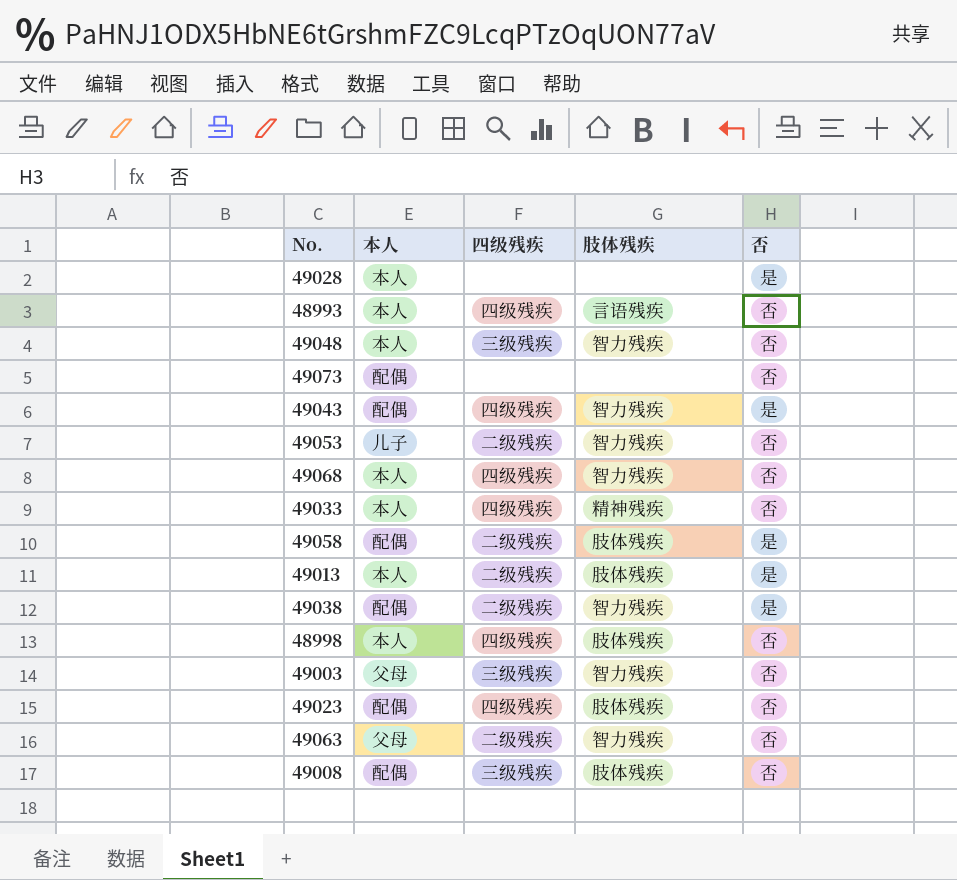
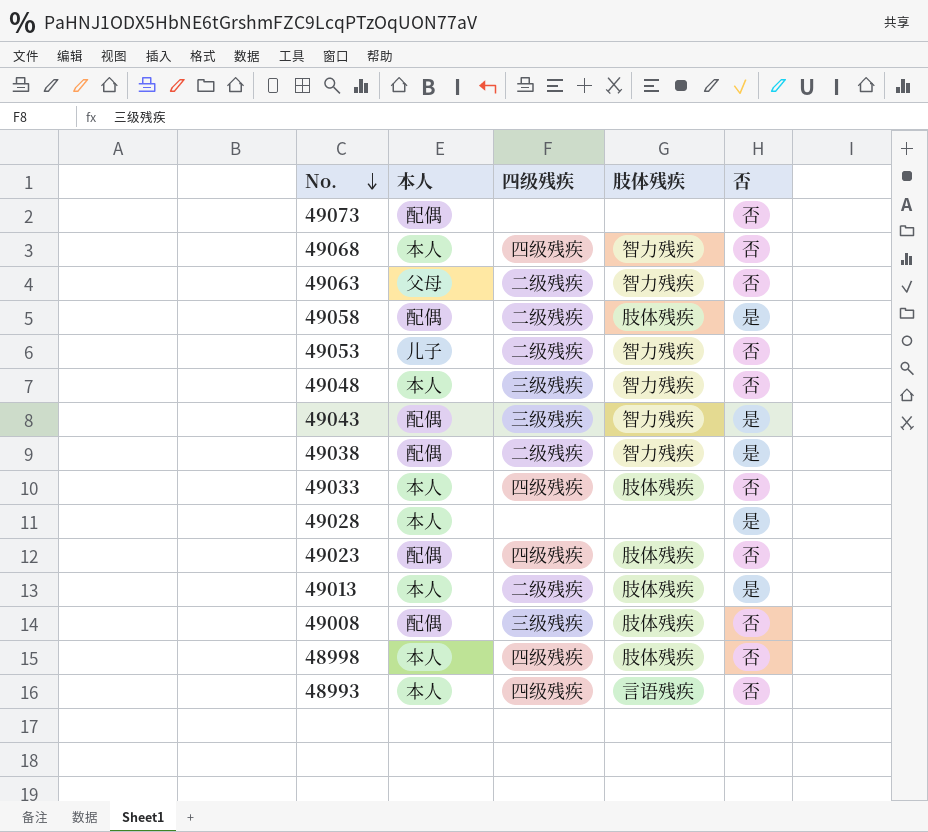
row order: none -> No. descending
row 49003: 父母 | 三级残疾 | 智力残疾 | 否 -> none
49043 | 四级残疾: 四级残疾 -> 三级残疾
49033 | 肢体残疾: 精神残疾 -> 肢体残疾

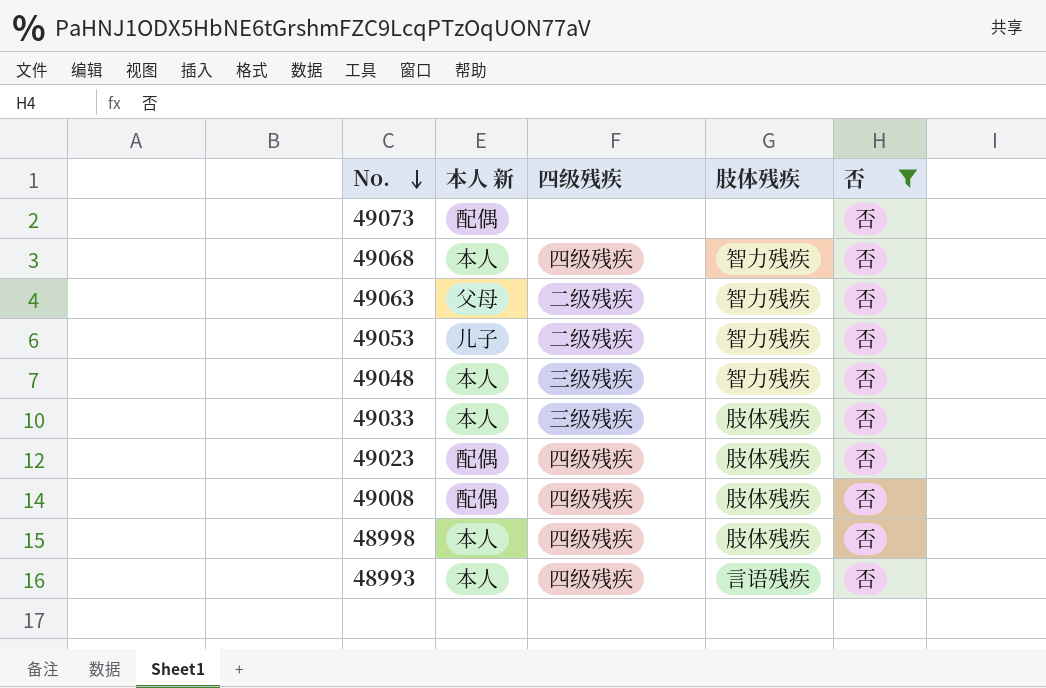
filter: none -> 否 = 否
column name: 本人 -> 本人 新
49033 | 四级残疾: 四级残疾 -> 三级残疾
49008 | 四级残疾: 三级残疾 -> 四级残疾

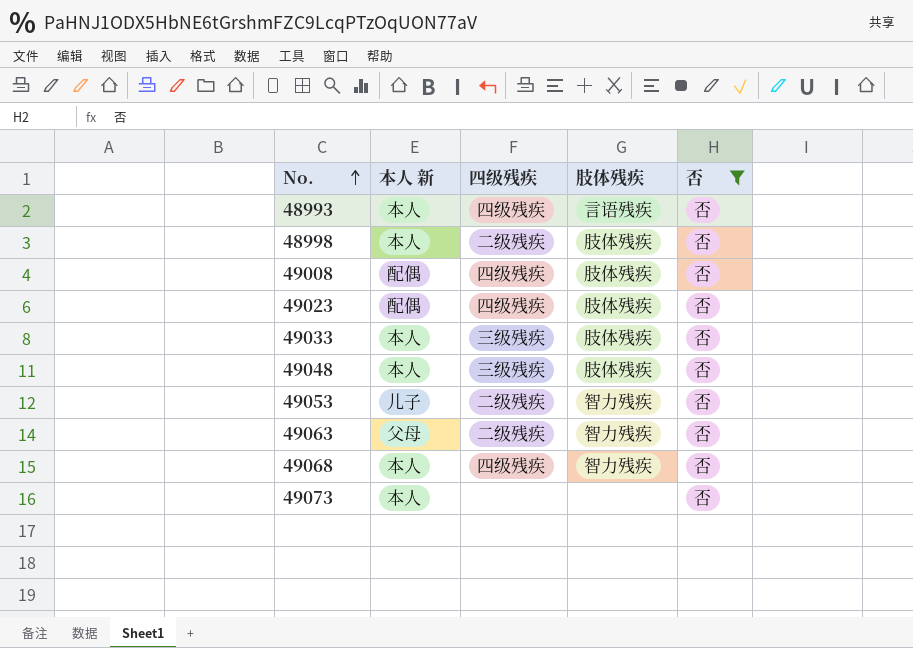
row order: No. descending -> No. ascending
48998 | 四级残疾: 四级残疾 -> 二级残疾
49048 | 肢体残疾: 智力残疾 -> 肢体残疾
49073 | 本人 新: 配偶 -> 本人

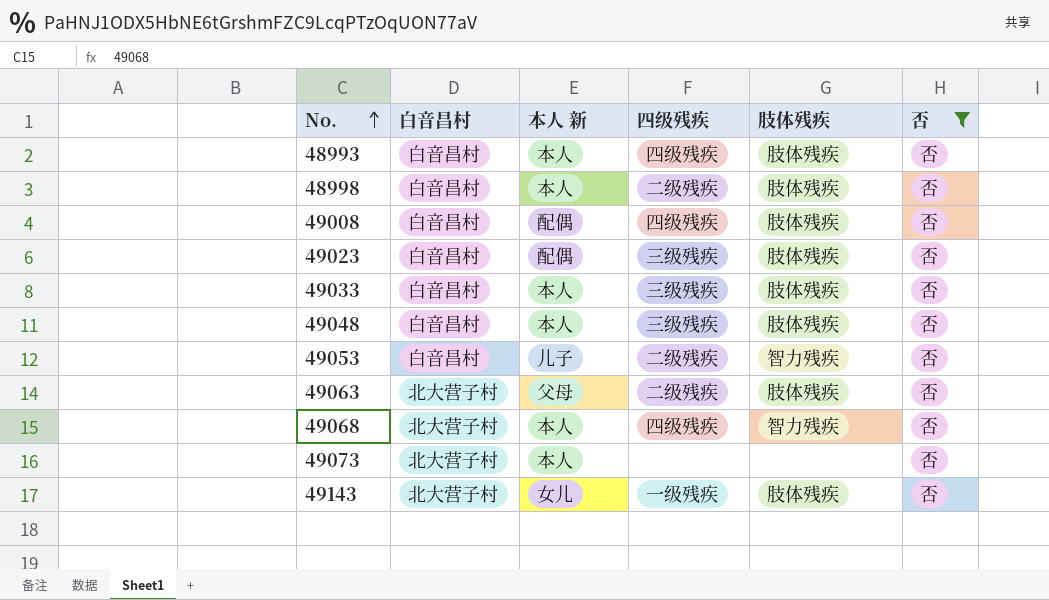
column 白音昌村 | position: none -> 2
48993 | 肢体残疾: 言语残疾 -> 肢体残疾
49023 | 四级残疾: 四级残疾 -> 三级残疾
49063 | 肢体残疾: 智力残疾 -> 肢体残疾
row 49143: none -> 北大营子村 | 女儿 | 一级残疾 | 肢体残疾 | 否

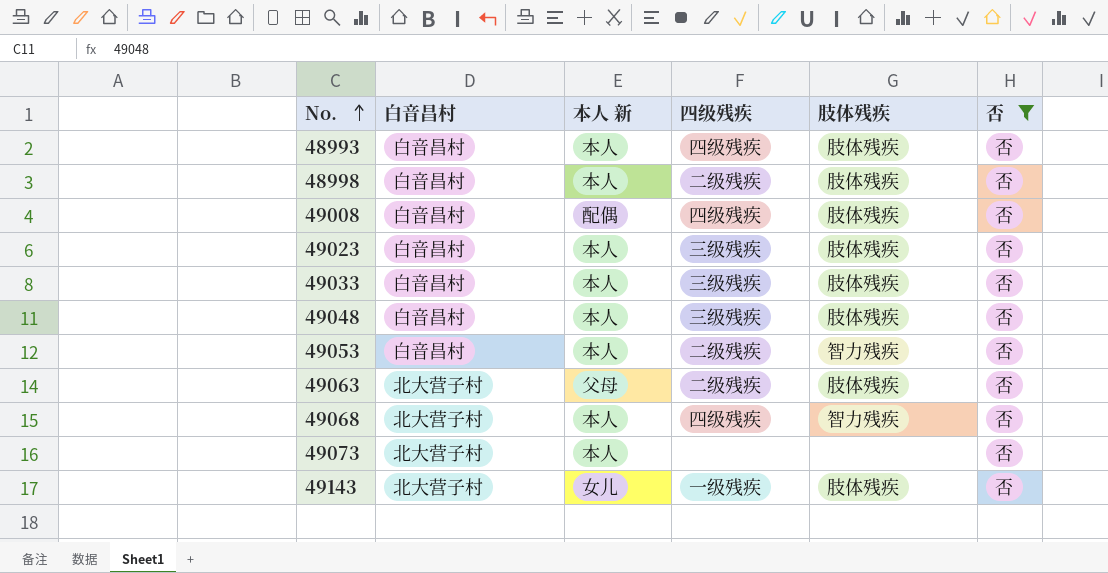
49023 | 本人 新: 配偶 -> 本人
49053 | 本人 新: 儿子 -> 本人

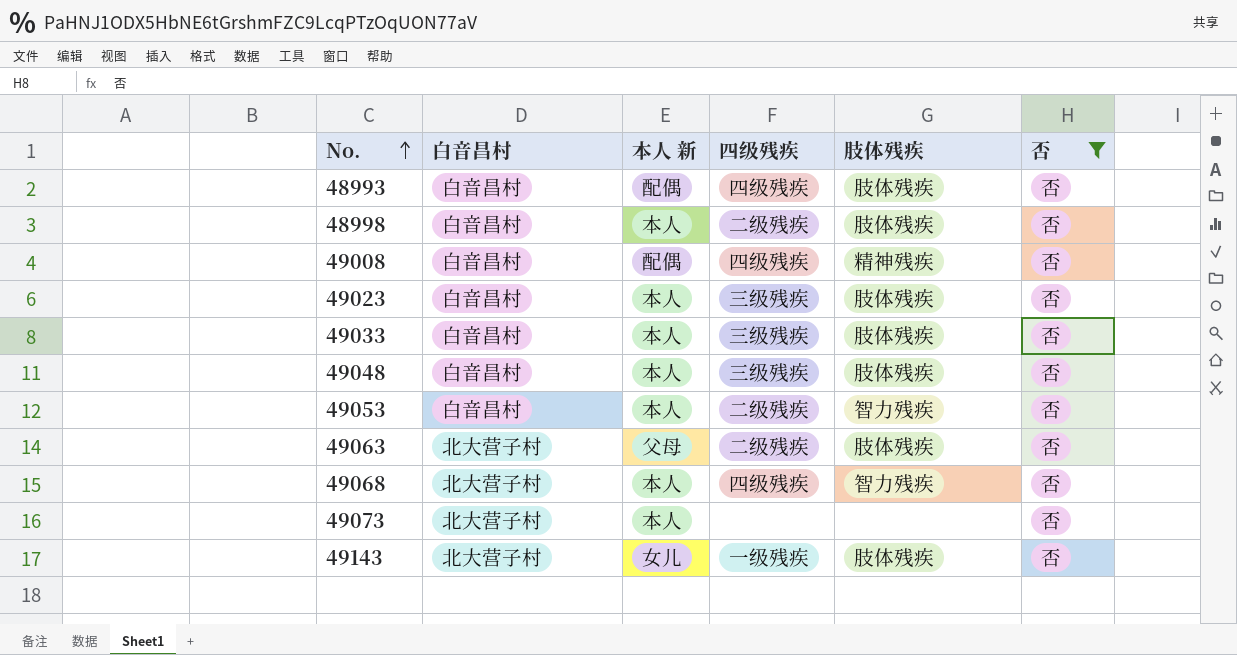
48993 | 本人 新: 本人 -> 配偶
49008 | 肢体残疾: 肢体残疾 -> 精神残疾

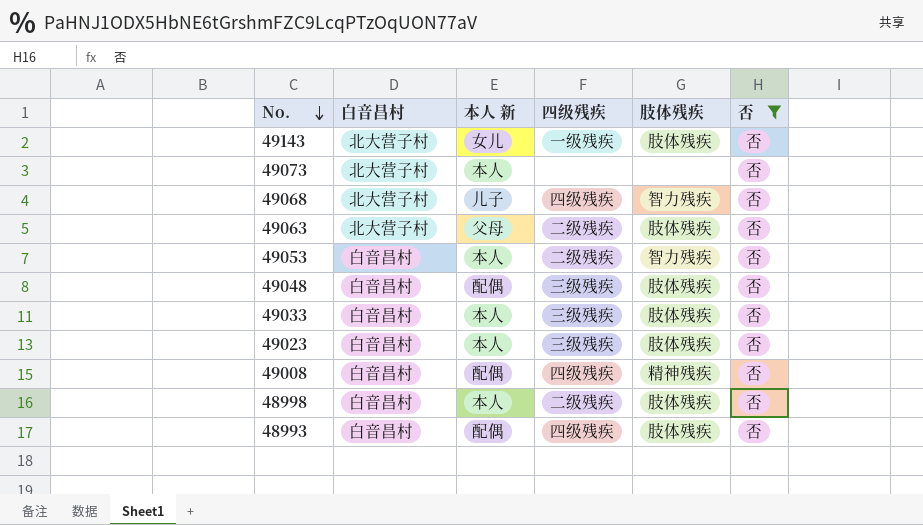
row order: No. ascending -> No. descending
49068 | 本人 新: 本人 -> 儿子
49048 | 本人 新: 本人 -> 配偶

